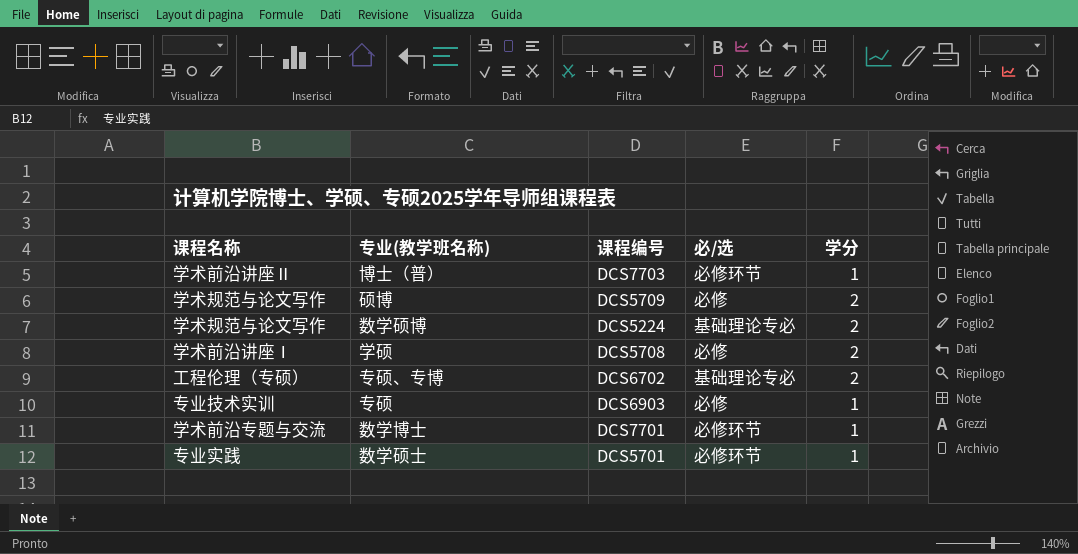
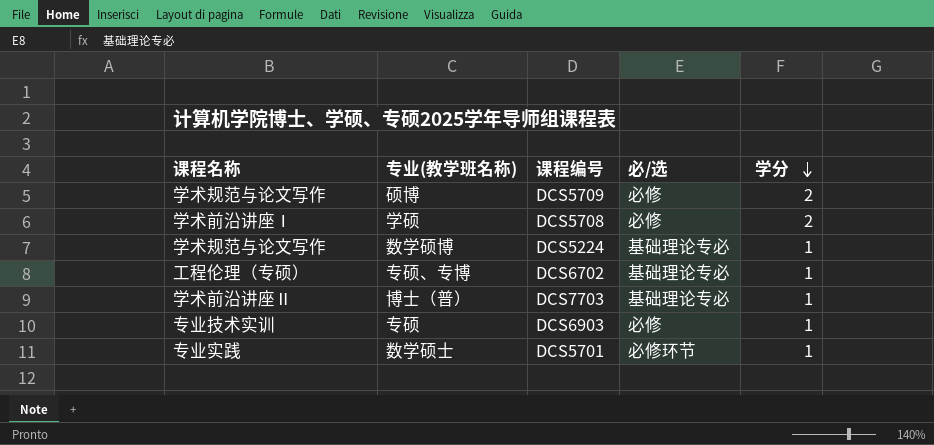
row order: none -> 学分 descending
row 数学博士: 学术前沿专题与交流 | DCS7701 | 必修环节 | 1 -> none
数学硕博 | 学分: 2 -> 1
专硕、专博 | 学分: 2 -> 1
博士（普） | 必/选: 必修环节 -> 基础理论专必

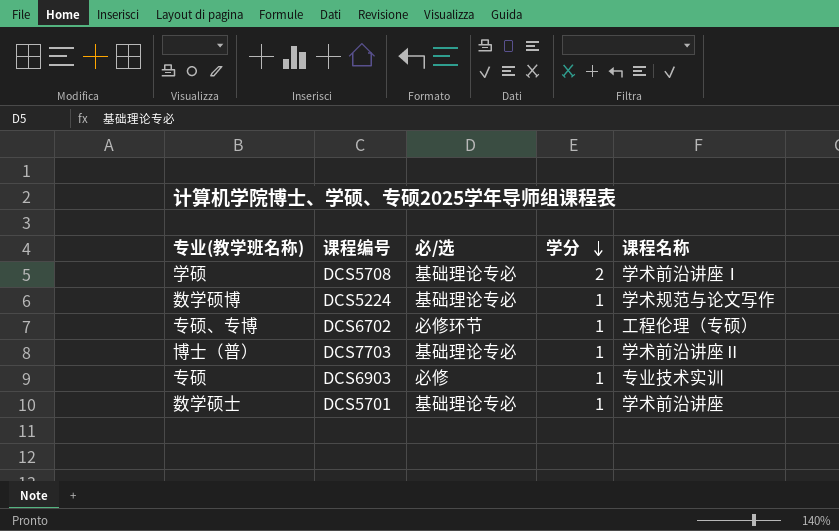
column 课程名称 | position: 1 -> 5
row 硕博: 学术规范与论文写作 | DCS5709 | 必修 | 2 -> none
学硕 | 必/选: 必修 -> 基础理论专必
专硕、专博 | 必/选: 基础理论专必 -> 必修环节
数学硕士 | 必/选: 必修环节 -> 基础理论专必
数学硕士 | 课程名称: 专业实践 -> 学术前沿讲座

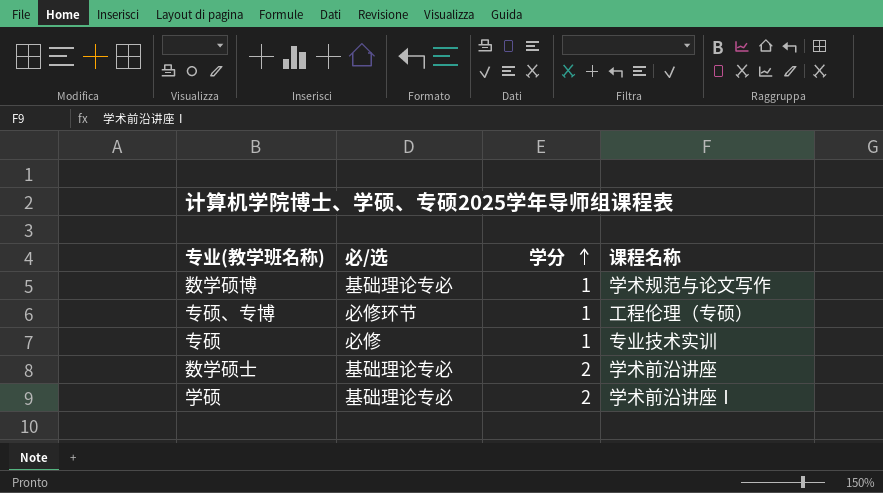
row order: 学分 descending -> 学分 ascending
column 课程编号 | position: 2 -> none
row 博士（普）: DCS7703 | 基础理论专必 | 1 | 学术前沿讲座Ⅱ -> none
数学硕士 | 学分: 1 -> 2

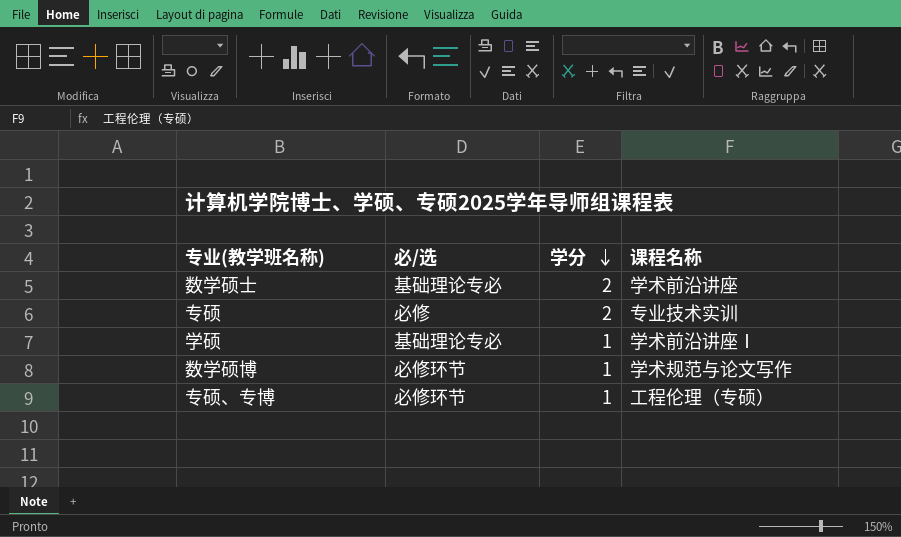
row order: 学分 ascending -> 学分 descending
专硕 | 学分: 1 -> 2
学硕 | 学分: 2 -> 1
数学硕博 | 必/选: 基础理论专必 -> 必修环节

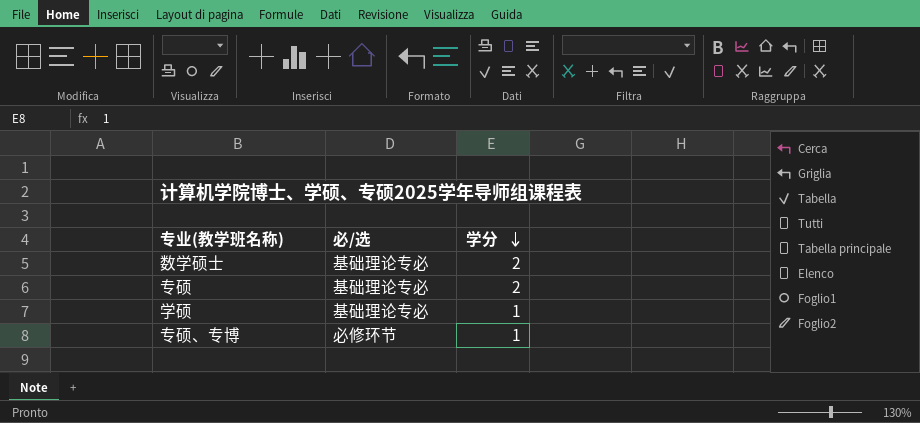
column 课程名称 | position: 4 -> none
row 数学硕博: 必修环节 | 1 | 学术规范与论文写作 -> none
专硕 | 必/选: 必修 -> 基础理论专必

